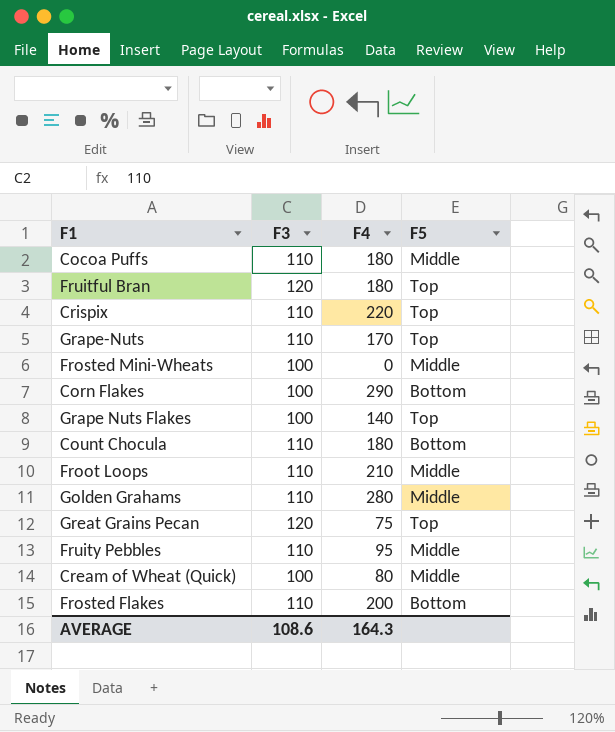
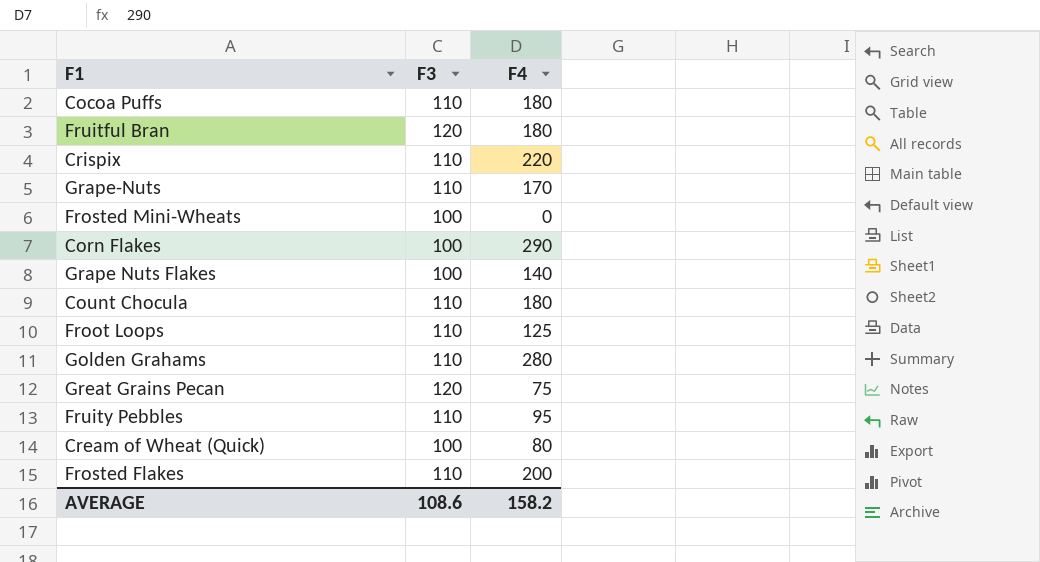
column F5 | position: 4 -> none
Froot Loops | F4: 210 -> 125
AVERAGE | F4: 164.3 -> 158.2

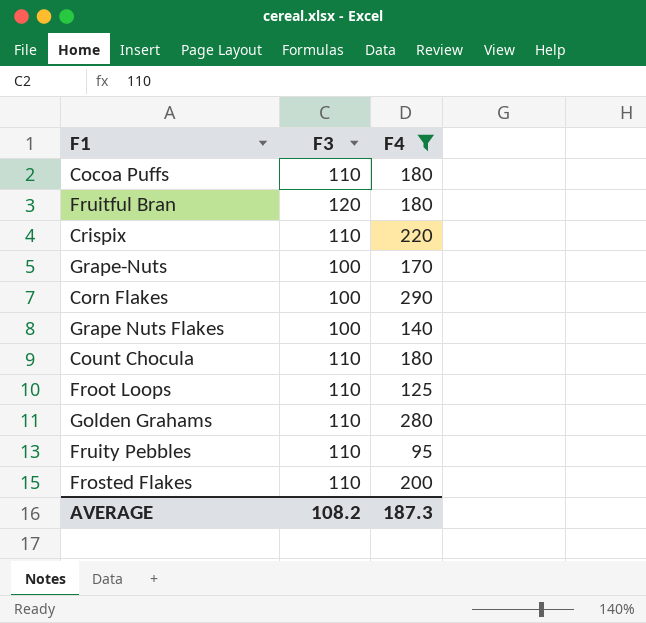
filter: none -> F4 >= 95
Grape-Nuts | F3: 110 -> 100
AVERAGE | F3: 108.6 -> 108.2
AVERAGE | F4: 158.2 -> 187.3

